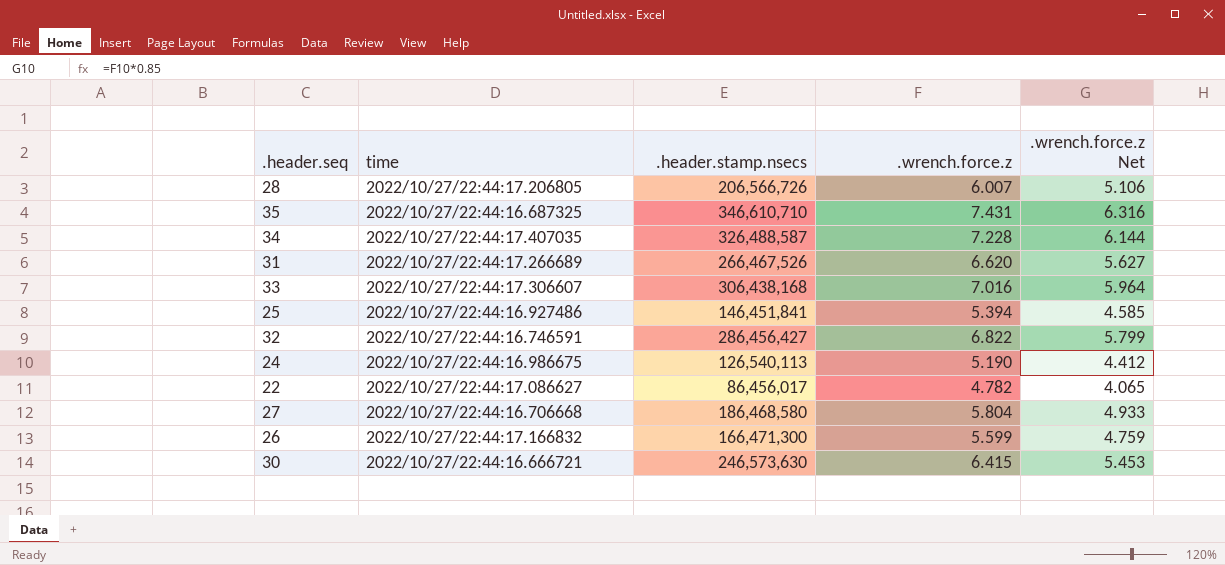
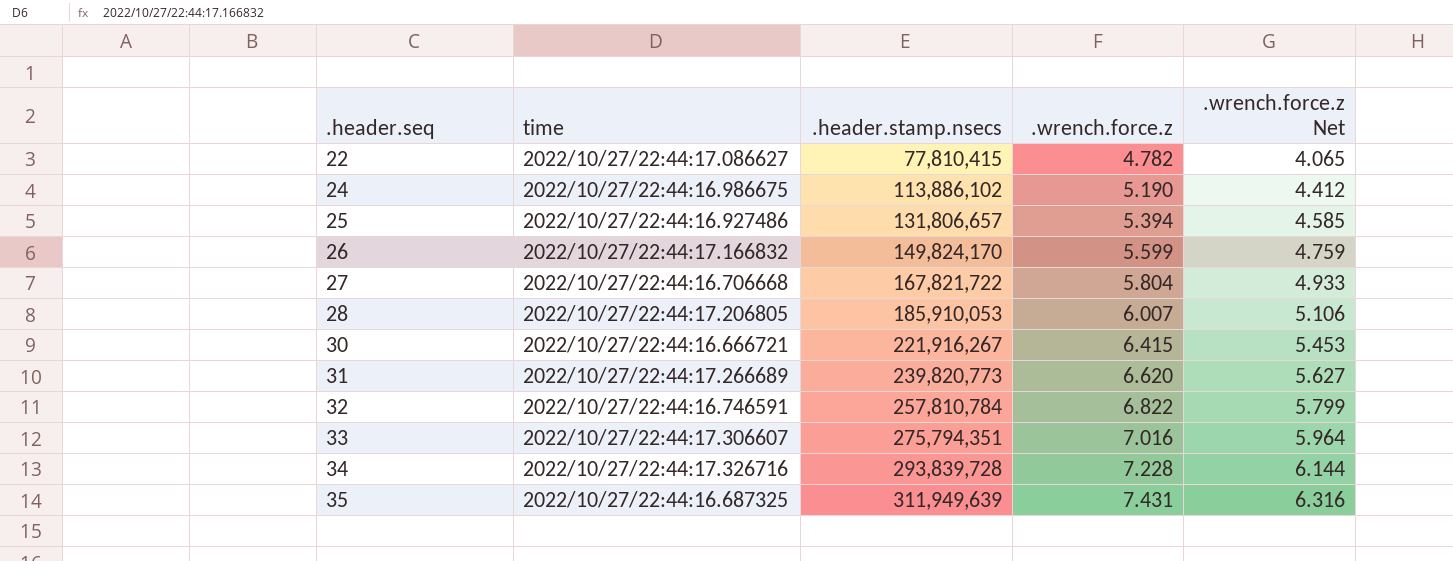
row order: none -> .header.seq ascending
22 | .header.stamp.nsecs: 86,456,017 -> 77,810,415
24 | .header.stamp.nsecs: 126,540,113 -> 113,886,102
25 | .header.stamp.nsecs: 146,451,841 -> 131,806,657
26 | .header.stamp.nsecs: 166,471,300 -> 149,824,170
27 | .header.stamp.nsecs: 186,468,580 -> 167,821,722
28 | .header.stamp.nsecs: 206,566,726 -> 185,910,053
30 | .header.stamp.nsecs: 246,573,630 -> 221,916,267
31 | .header.stamp.nsecs: 266,467,526 -> 239,820,773
32 | .header.stamp.nsecs: 286,456,427 -> 257,810,784
33 | .header.stamp.nsecs: 306,438,168 -> 275,794,351
34 | time: 2022/10/27/22:44:17.407035 -> 2022/10/27/22:44:17.326716
34 | .header.stamp.nsecs: 326,488,587 -> 293,839,728
35 | .header.stamp.nsecs: 346,610,710 -> 311,949,639

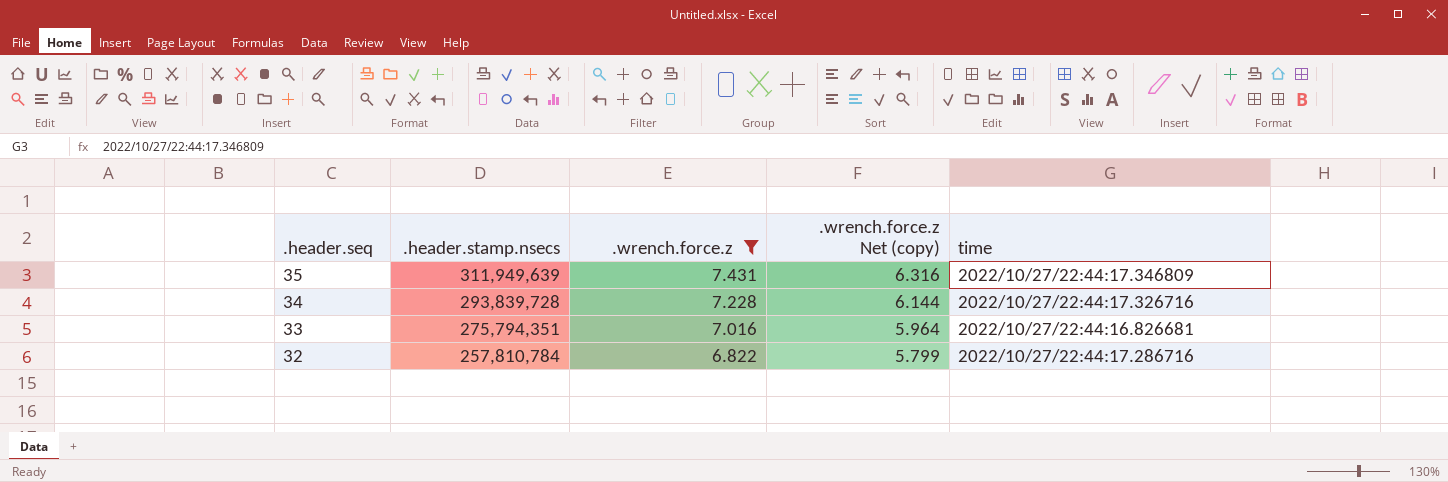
filter: none -> .wrench.force.z >= 6.822
row order: .header.seq ascending -> .header.seq descending
column name: .wrench.force.z Net -> .wrench.force.z Net (copy)
column time | position: 2 -> 5
35 | time: 2022/10/27/22:44:16.687325 -> 2022/10/27/22:44:17.346809
33 | time: 2022/10/27/22:44:17.306607 -> 2022/10/27/22:44:16.826681
32 | time: 2022/10/27/22:44:16.746591 -> 2022/10/27/22:44:17.286716

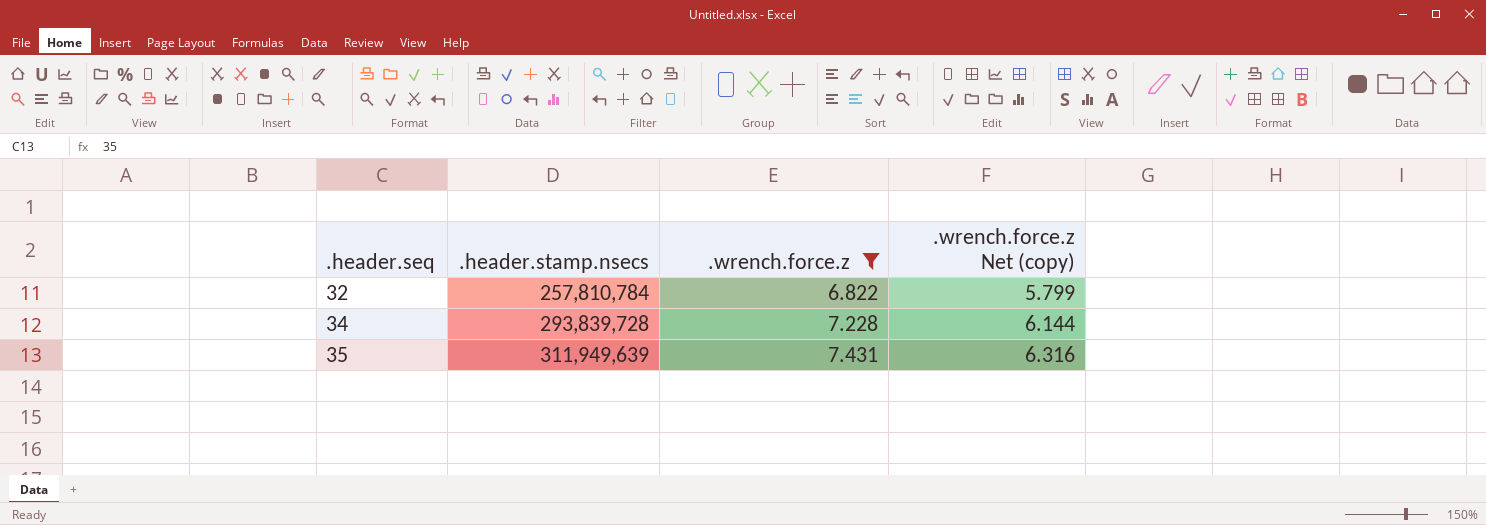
row order: .header.seq descending -> .header.seq ascending
column time | position: 5 -> none
row 33: 275,794,351 | 7.016 | 5.964 | 2022/10/27/22:44:16.826681 -> none

